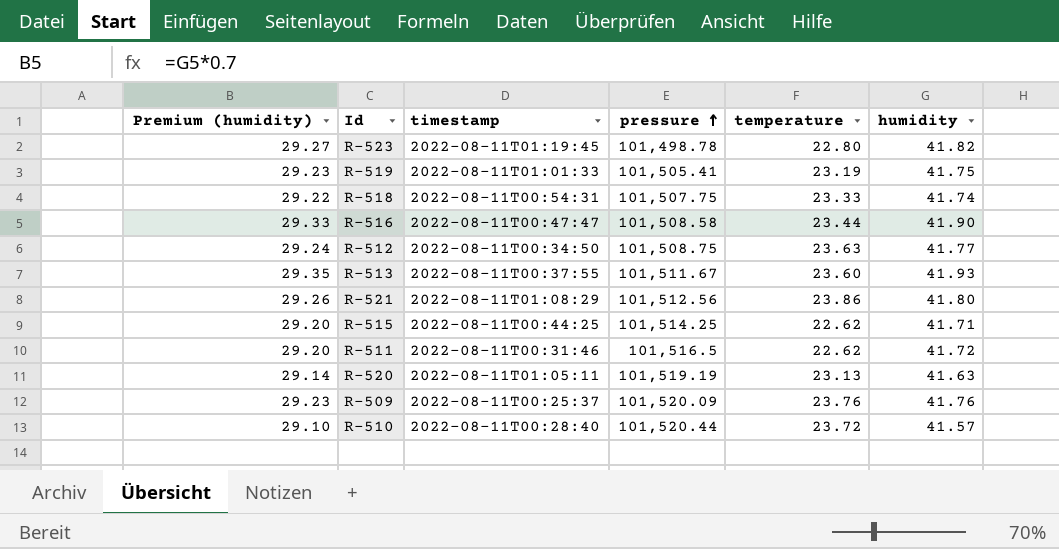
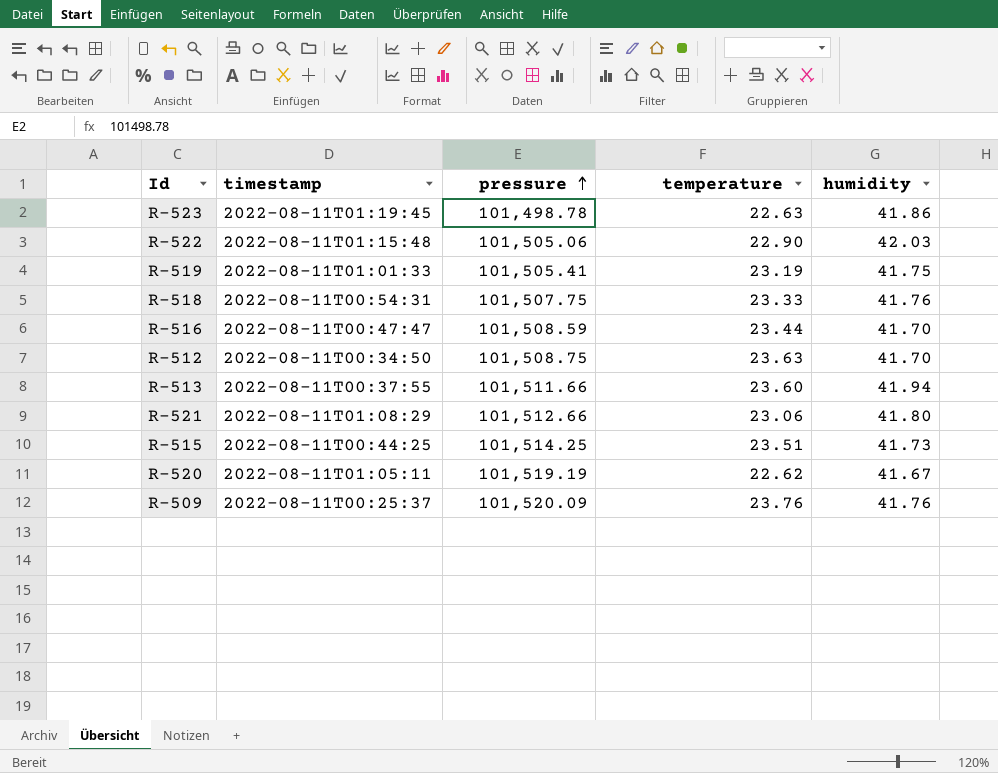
column Premium (humidity) | formula: [humidity] * 0.7 -> none
row R-511: 29.20 | 2022-08-11T00:31:46 | 101,516.5 | 22.62 | 41.72 -> none
row R-510: 29.10 | 2022-08-11T00:28:40 | 101,520.44 | 23.72 | 41.57 -> none
R-523 | temperature: 22.80 -> 22.63
R-523 | humidity: 41.82 -> 41.86
row R-522: none -> 2022-08-11T01:15:48 | 101,505.06 | 22.90 | 42.03
R-518 | humidity: 41.74 -> 41.76
R-516 | pressure: 101,508.58 -> 101,508.59
R-516 | humidity: 41.90 -> 41.70
R-512 | humidity: 41.77 -> 41.70
R-513 | pressure: 101,511.67 -> 101,511.66
R-513 | humidity: 41.93 -> 41.94
R-521 | pressure: 101,512.56 -> 101,512.66
R-521 | temperature: 23.86 -> 23.06
R-515 | temperature: 22.62 -> 23.51
R-515 | humidity: 41.71 -> 41.73
R-520 | temperature: 23.13 -> 22.62
R-520 | humidity: 41.63 -> 41.67

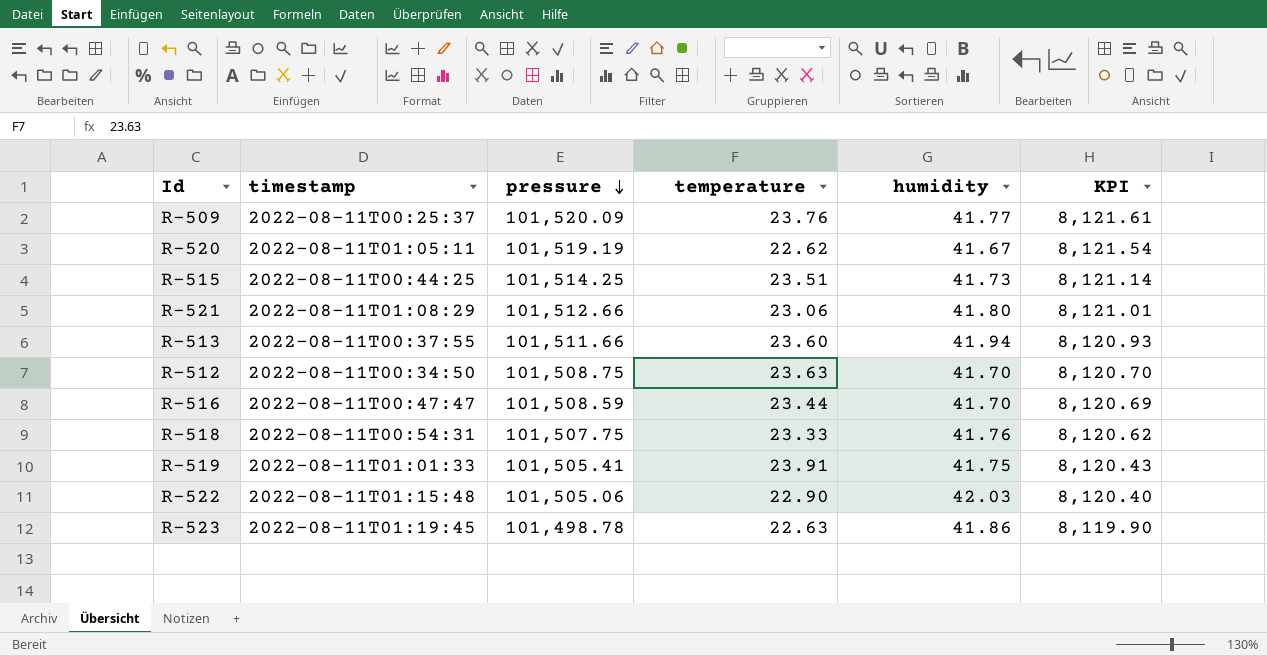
row order: pressure ascending -> pressure descending
column KPI | formula: none -> [pressure] * 0.08
R-509 | humidity: 41.76 -> 41.77
R-519 | temperature: 23.19 -> 23.91

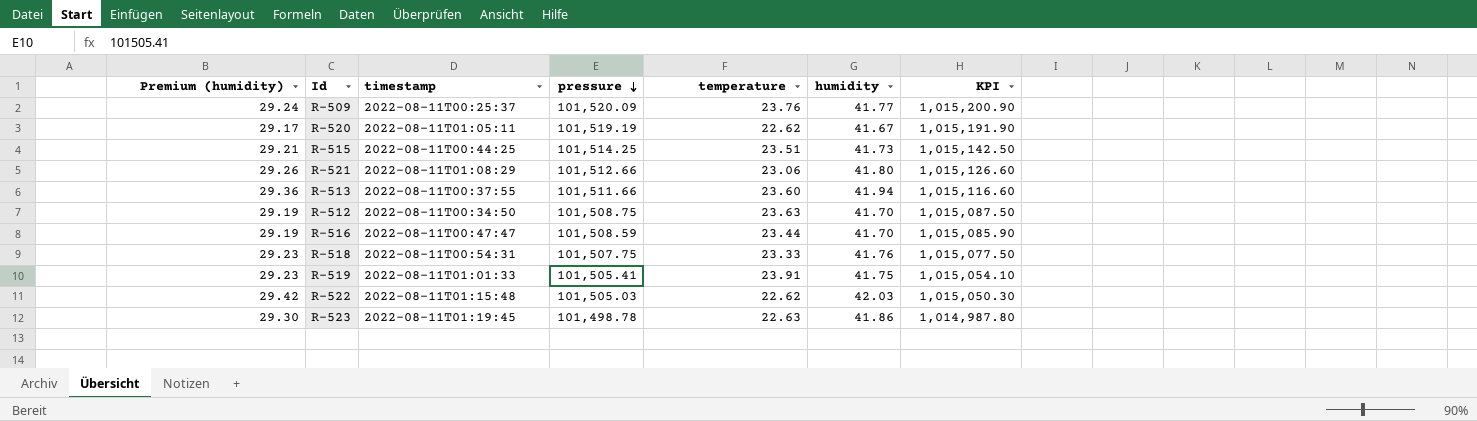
column Premium (humidity) | formula: none -> [humidity] * 0.7
column KPI | formula: [pressure] * 0.08 -> [pressure] * 10
R-522 | pressure: 101,505.06 -> 101,505.03
R-522 | temperature: 22.90 -> 22.62

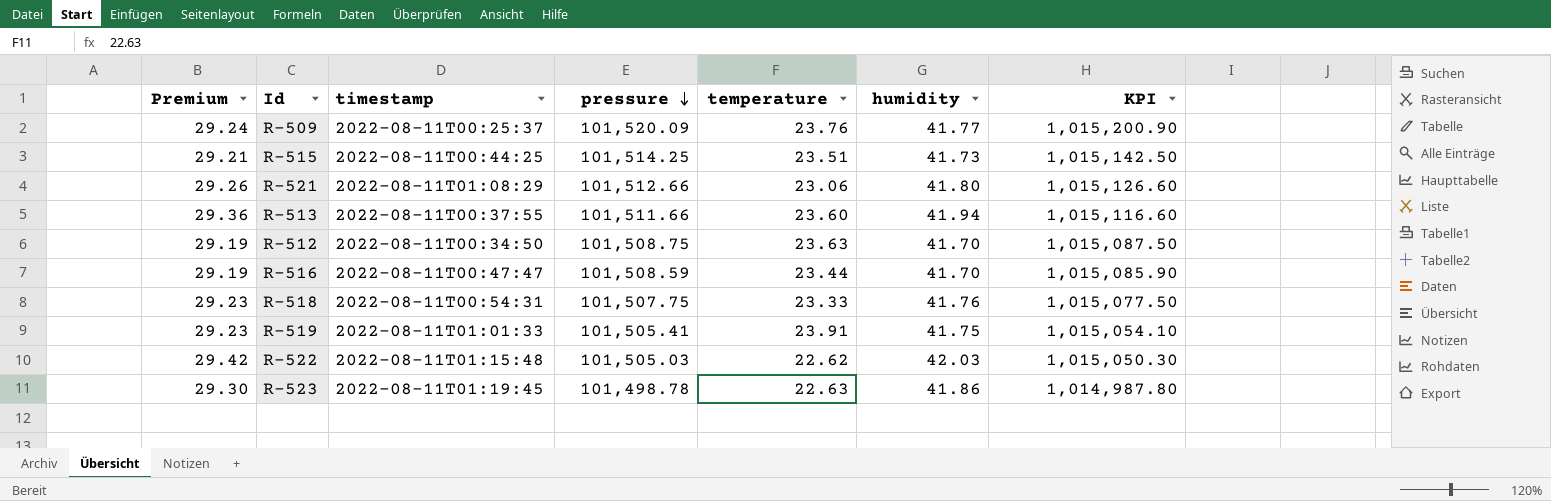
column name: Premium (humidity) -> Premium
row R-520: 29.17 | 2022-08-11T01:05:11 | 101,519.19 | 22.62 | 41.67 | 1,015,191.90 -> none

